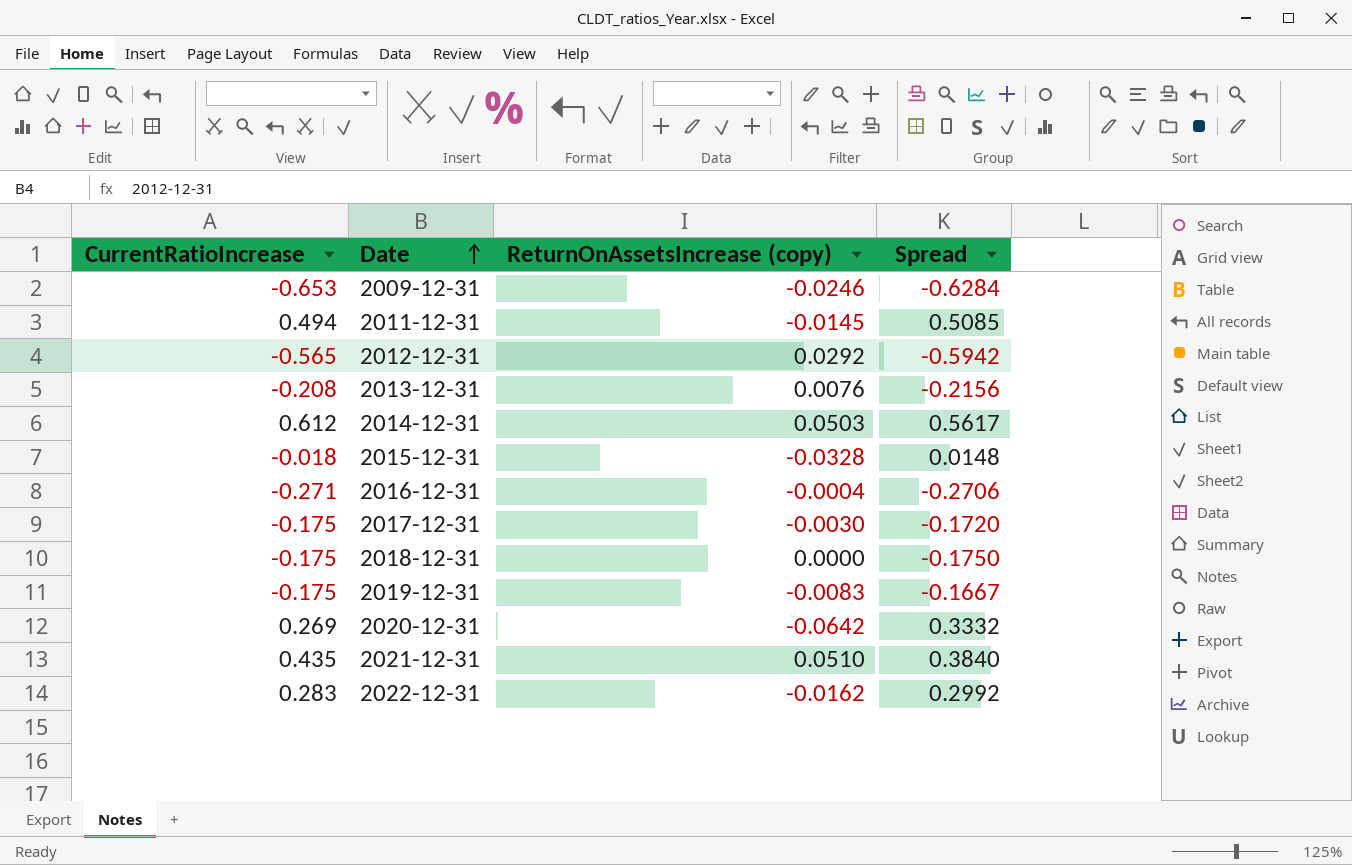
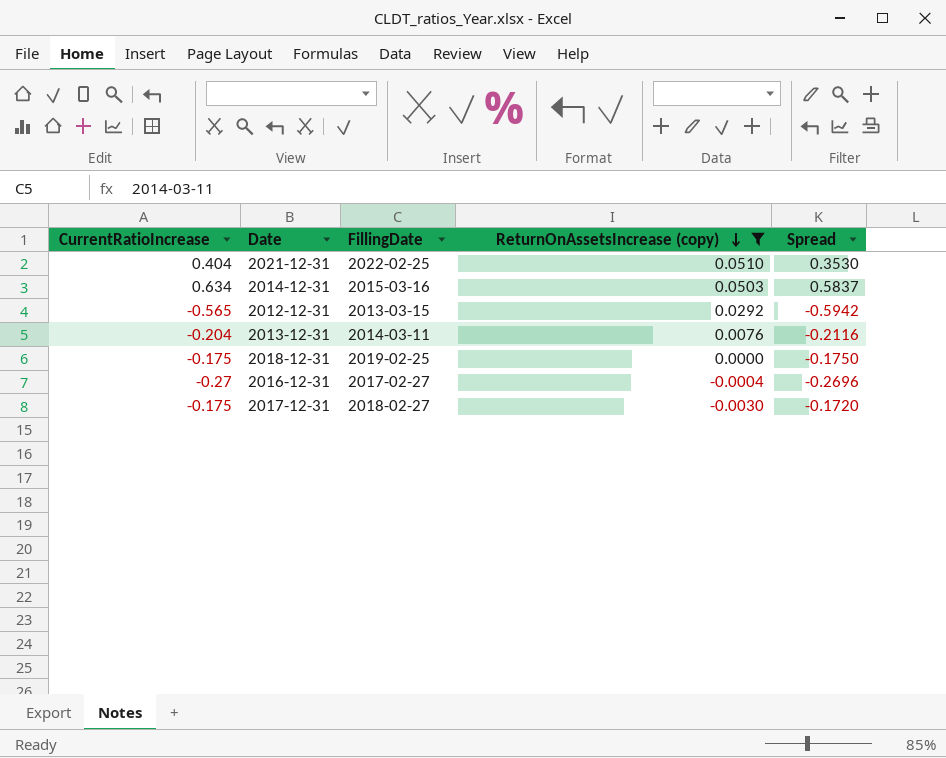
filter: none -> ReturnOnAssetsIncrease (copy) >= -0.0030
row order: Date ascending -> ReturnOnAssetsIncrease (copy) descending
column FillingDate | position: none -> 3
2021-12-31 | CurrentRatioIncrease: 0.435 -> 0.404
2021-12-31 | Spread: 0.3840 -> 0.3530
2014-12-31 | CurrentRatioIncrease: 0.612 -> 0.634
2014-12-31 | Spread: 0.5617 -> 0.5837
2013-12-31 | CurrentRatioIncrease: -0.208 -> -0.204
2013-12-31 | Spread: -0.2156 -> -0.2116
2016-12-31 | CurrentRatioIncrease: -0.271 -> -0.27
2016-12-31 | Spread: -0.2706 -> -0.2696

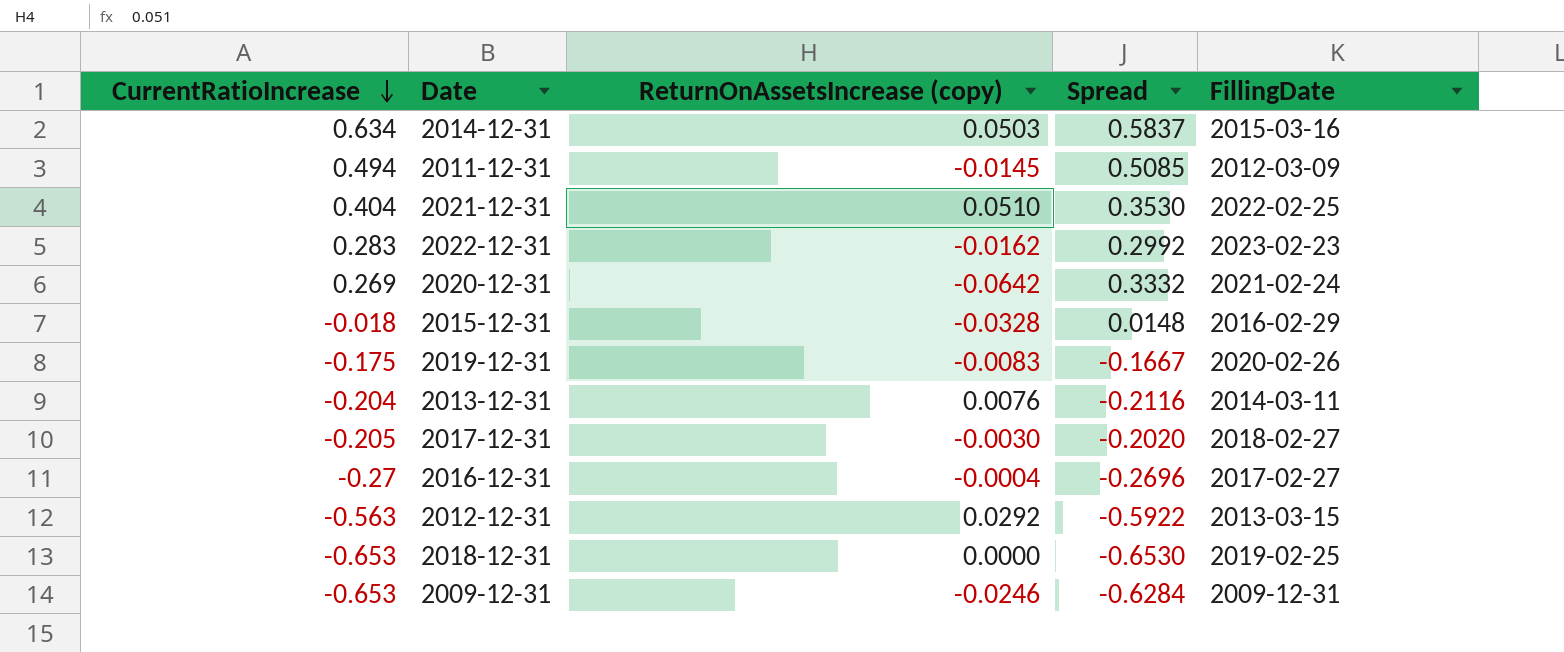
filter: ReturnOnAssetsIncrease (copy) >= -0.0030 -> none
row order: ReturnOnAssetsIncrease (copy) descending -> CurrentRatioIncrease descending
column FillingDate | position: 3 -> 5
2017-12-31 | CurrentRatioIncrease: -0.175 -> -0.205
2017-12-31 | Spread: -0.1720 -> -0.2020
2012-12-31 | CurrentRatioIncrease: -0.565 -> -0.563
2012-12-31 | Spread: -0.5942 -> -0.5922
2018-12-31 | CurrentRatioIncrease: -0.175 -> -0.653
2018-12-31 | Spread: -0.1750 -> -0.6530

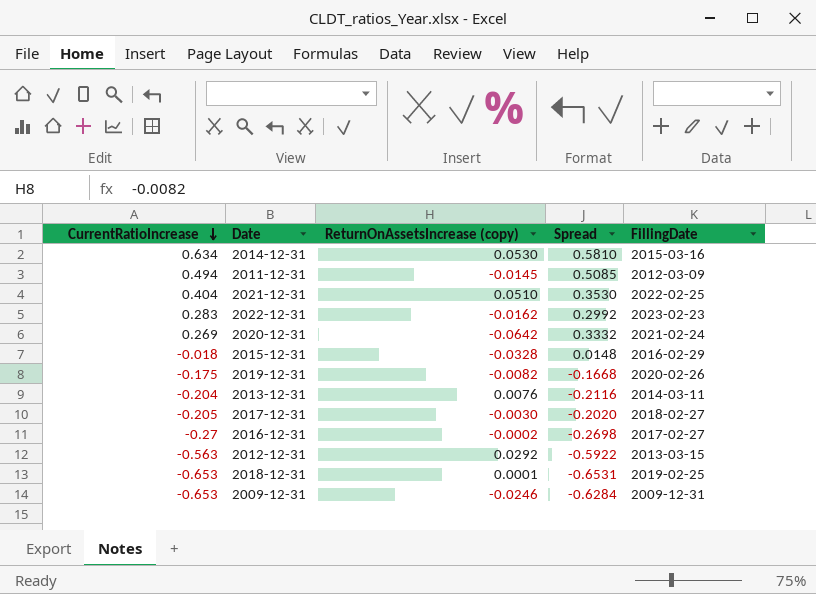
2014-12-31 | ReturnOnAssetsIncrease (copy): 0.0503 -> 0.0530
2014-12-31 | Spread: 0.5837 -> 0.5810
2019-12-31 | ReturnOnAssetsIncrease (copy): -0.0083 -> -0.0082
2019-12-31 | Spread: -0.1667 -> -0.1668
2016-12-31 | ReturnOnAssetsIncrease (copy): -0.0004 -> -0.0002
2016-12-31 | Spread: -0.2696 -> -0.2698
2018-12-31 | ReturnOnAssetsIncrease (copy): 0.0000 -> 0.0001
2018-12-31 | Spread: -0.6530 -> -0.6531

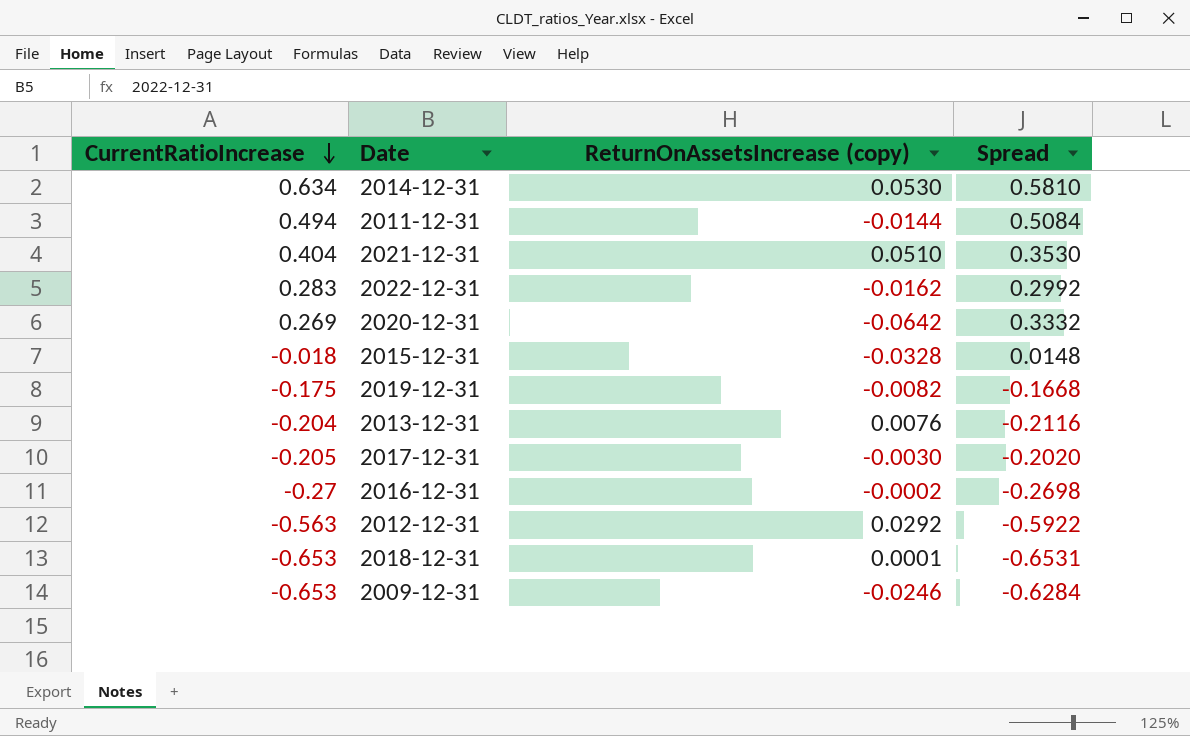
column FillingDate | position: 5 -> none
2011-12-31 | ReturnOnAssetsIncrease (copy): -0.0145 -> -0.0144
2011-12-31 | Spread: 0.5085 -> 0.5084

